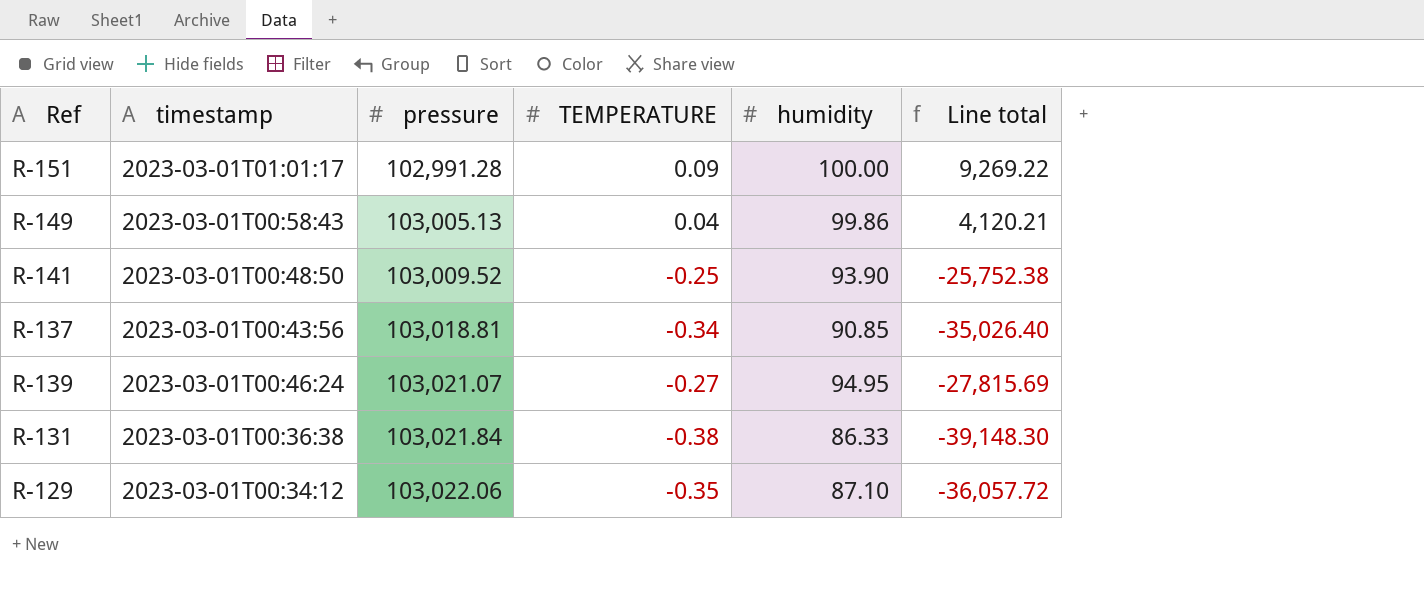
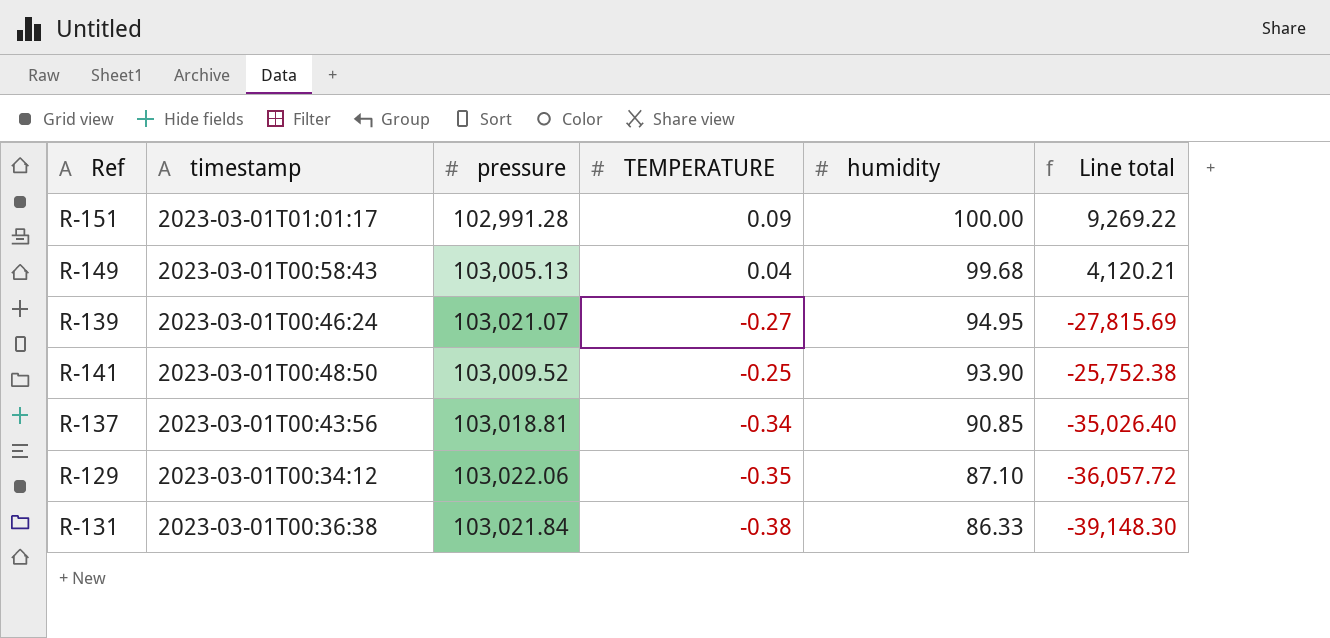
row order: pressure ascending -> humidity descending
R-149 | humidity: 99.86 -> 99.68

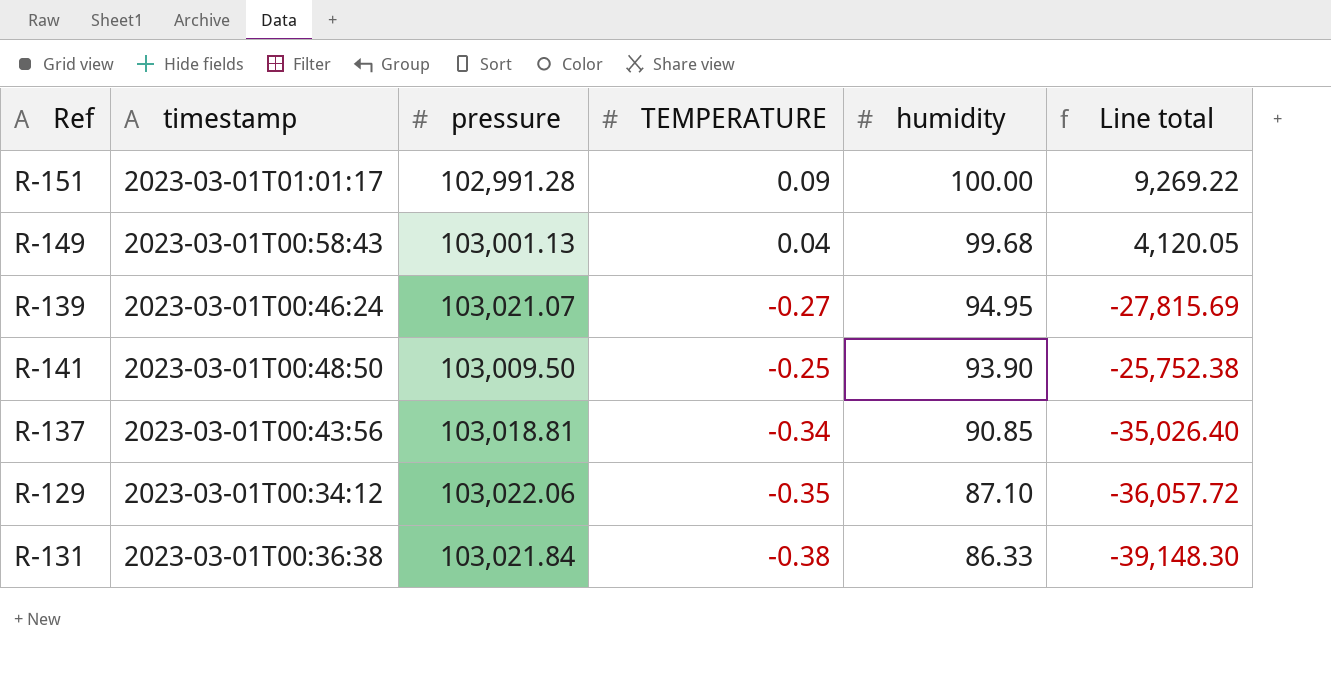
R-149 | pressure: 103,005.13 -> 103,001.13
R-149 | Line total: 4,120.21 -> 4,120.05
R-141 | pressure: 103,009.52 -> 103,009.50

